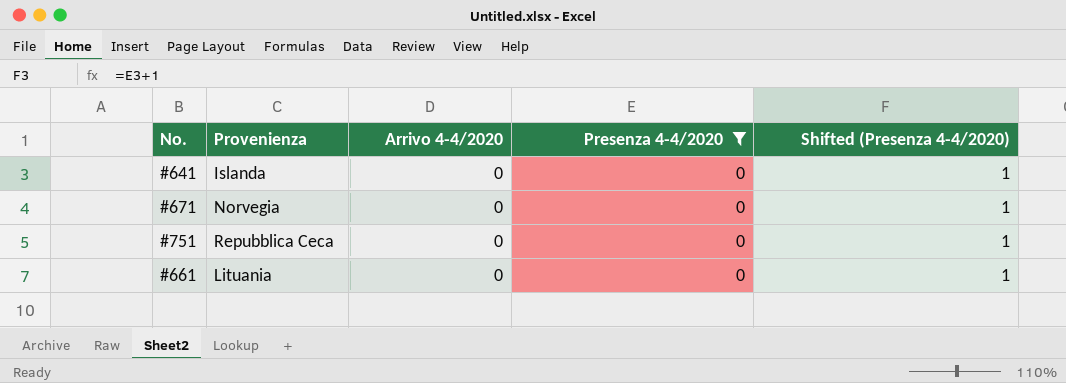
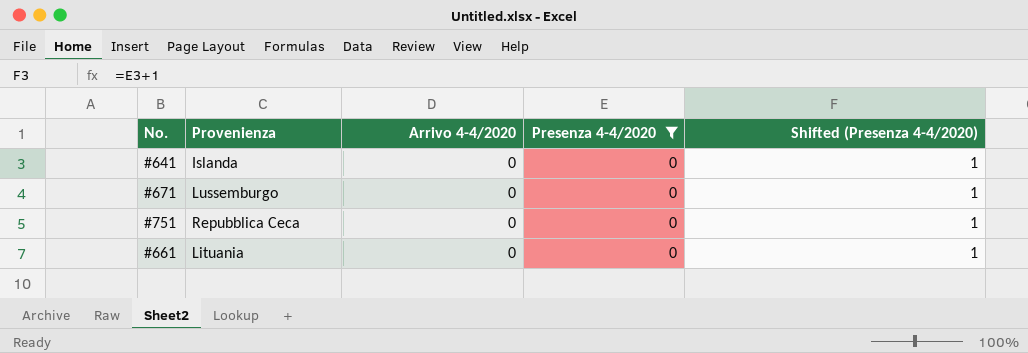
#671 | Provenienza: Norvegia -> Lussemburgo

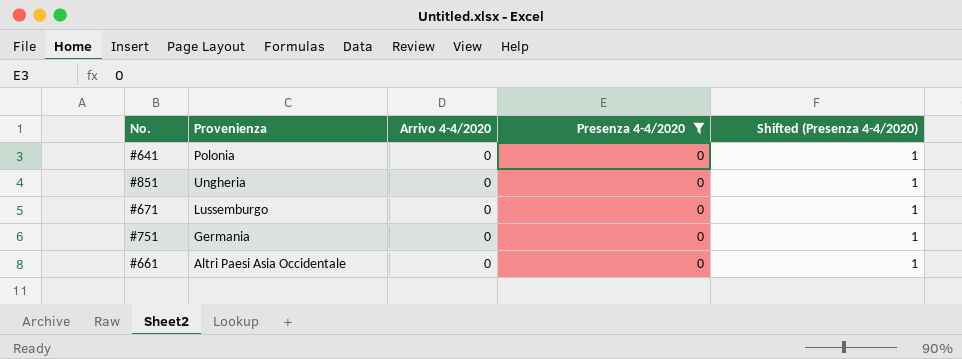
#641 | Provenienza: Islanda -> Polonia
row #851: none -> Ungheria | 0 | 0 | 1
#751 | Provenienza: Repubblica Ceca -> Germania
#661 | Provenienza: Lituania -> Altri Paesi Asia Occidentale

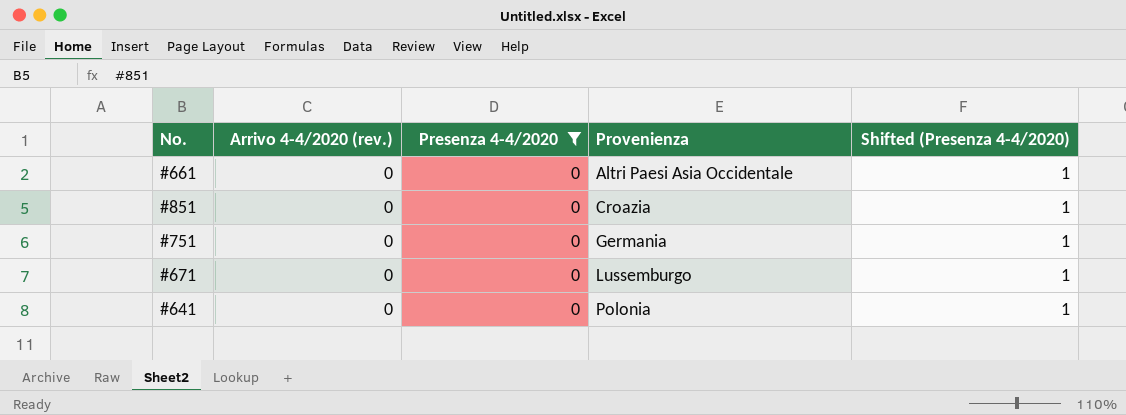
row order: none -> Provenienza ascending
column name: Arrivo 4-4/2020 -> Arrivo 4-4/2020 (rev.)
column Provenienza | position: 2 -> 4
#851 | Provenienza: Ungheria -> Croazia

